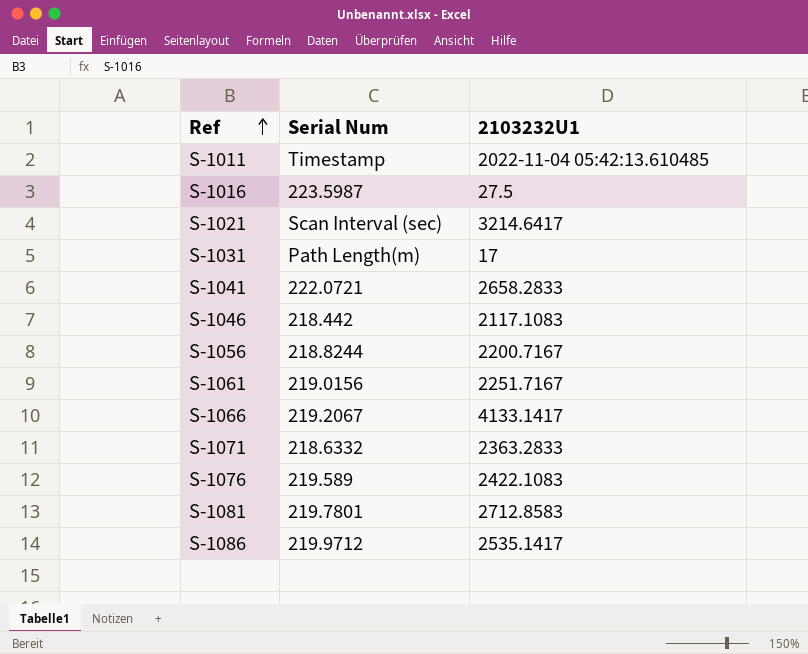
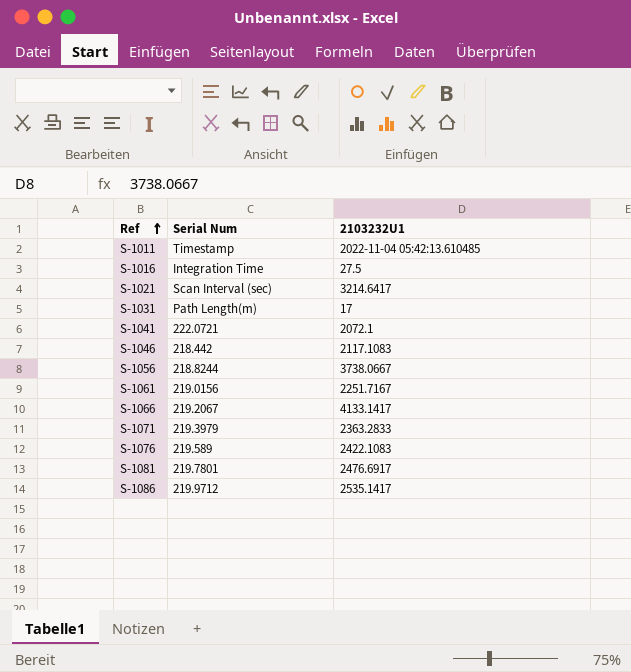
S-1016 | Serial Num: 223.5987 -> Integration Time
S-1041 | 2103232U1: 2658.2833 -> 2072.1
S-1056 | 2103232U1: 2200.7167 -> 3738.0667
S-1071 | Serial Num: 218.6332 -> 219.3979
S-1081 | 2103232U1: 2712.8583 -> 2476.6917

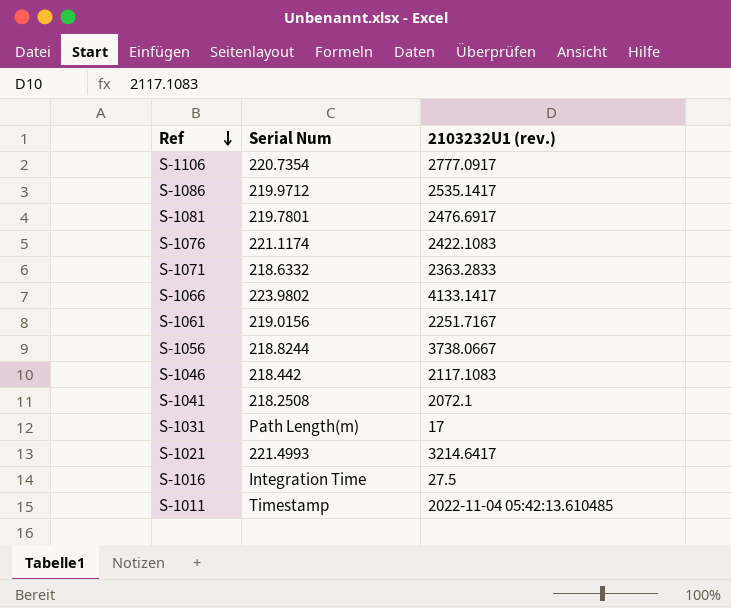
row order: Ref ascending -> Ref descending
column name: 2103232U1 -> 2103232U1 (rev.)
row S-1106: none -> 220.7354 | 2777.0917
S-1076 | Serial Num: 219.589 -> 221.1174
S-1071 | Serial Num: 219.3979 -> 218.6332
S-1066 | Serial Num: 219.2067 -> 223.9802
S-1041 | Serial Num: 222.0721 -> 218.2508
S-1021 | Serial Num: Scan Interval (sec) -> 221.4993

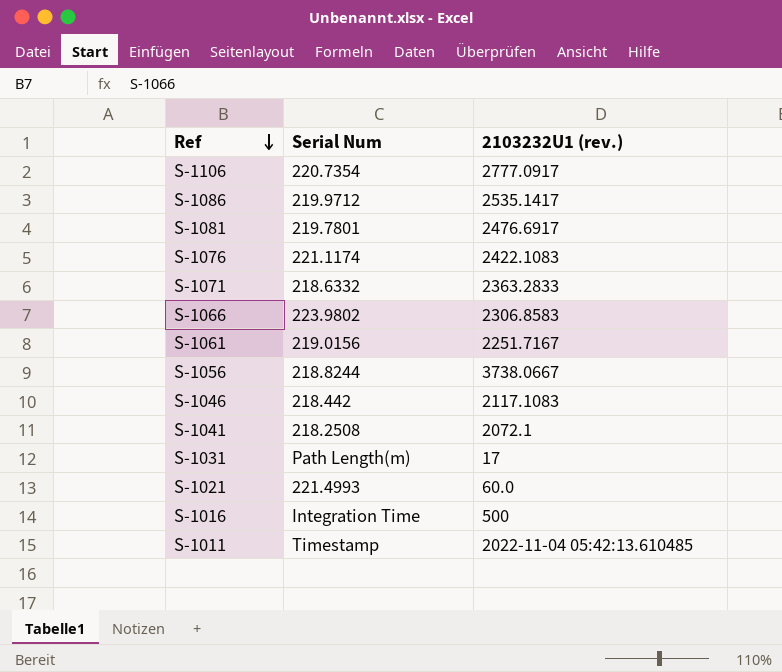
S-1066 | 2103232U1 (rev.): 4133.1417 -> 2306.8583
S-1021 | 2103232U1 (rev.): 3214.6417 -> 60.0
S-1016 | 2103232U1 (rev.): 27.5 -> 500

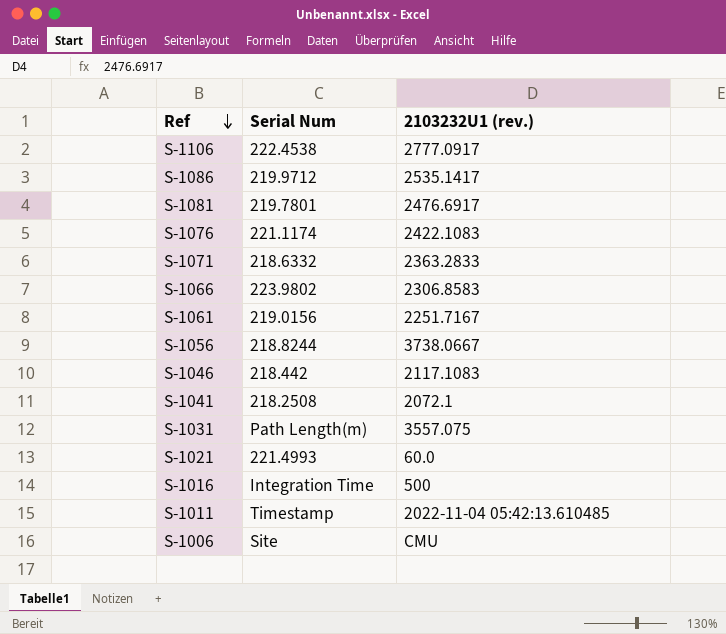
S-1106 | Serial Num: 220.7354 -> 222.4538
S-1031 | 2103232U1 (rev.): 17 -> 3557.075
row S-1006: none -> Site | CMU

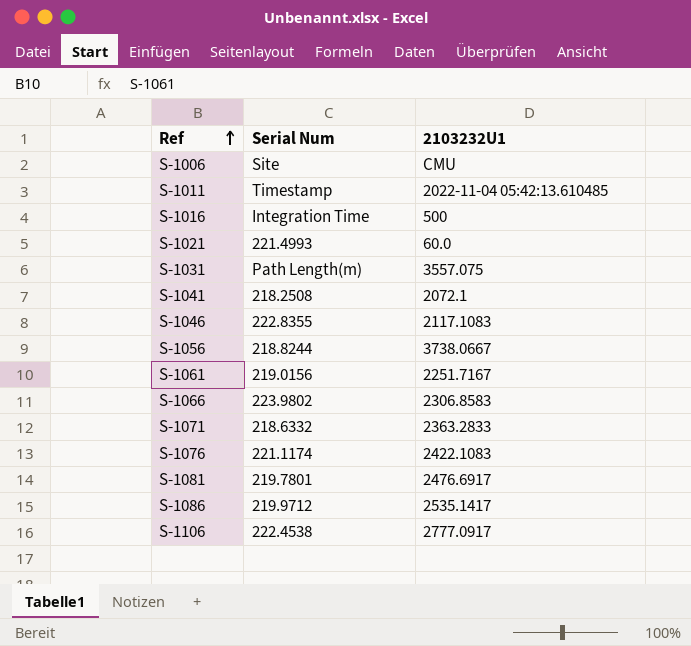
row order: Ref descending -> Ref ascending
column name: 2103232U1 (rev.) -> 2103232U1
S-1046 | Serial Num: 218.442 -> 222.8355

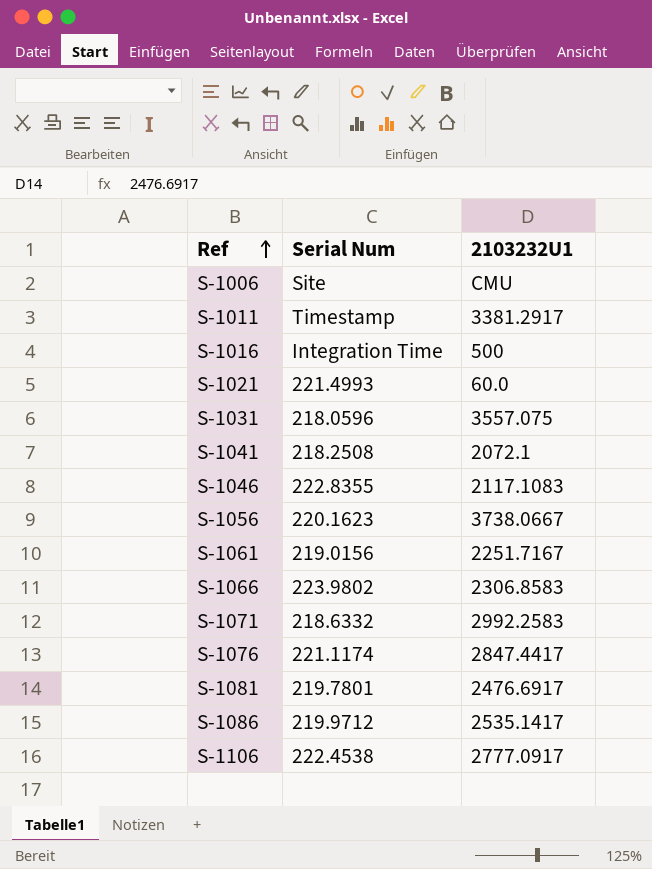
S-1011 | 2103232U1: 2022-11-04 05:42:13.610485 -> 3381.2917
S-1031 | Serial Num: Path Length(m) -> 218.0596
S-1056 | Serial Num: 218.8244 -> 220.1623
S-1071 | 2103232U1: 2363.2833 -> 2992.2583
S-1076 | 2103232U1: 2422.1083 -> 2847.4417

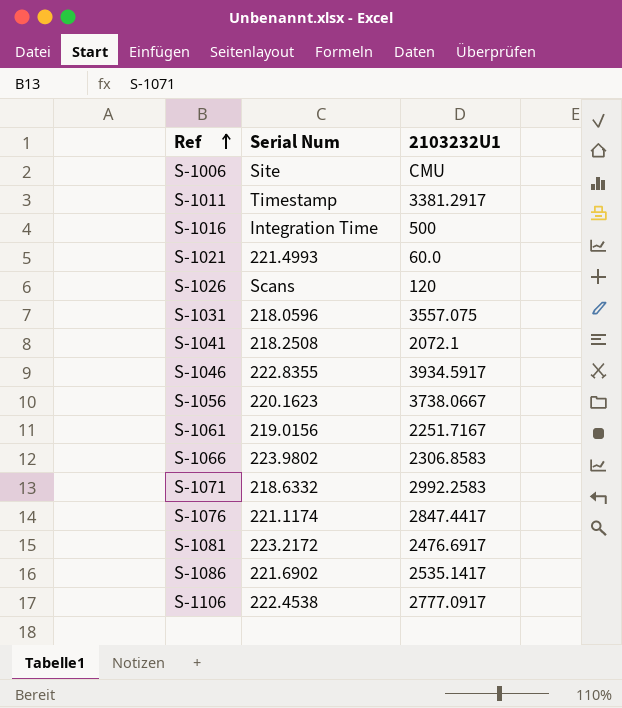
row S-1026: none -> Scans | 120
S-1046 | 2103232U1: 2117.1083 -> 3934.5917
S-1081 | Serial Num: 219.7801 -> 223.2172
S-1086 | Serial Num: 219.9712 -> 221.6902

